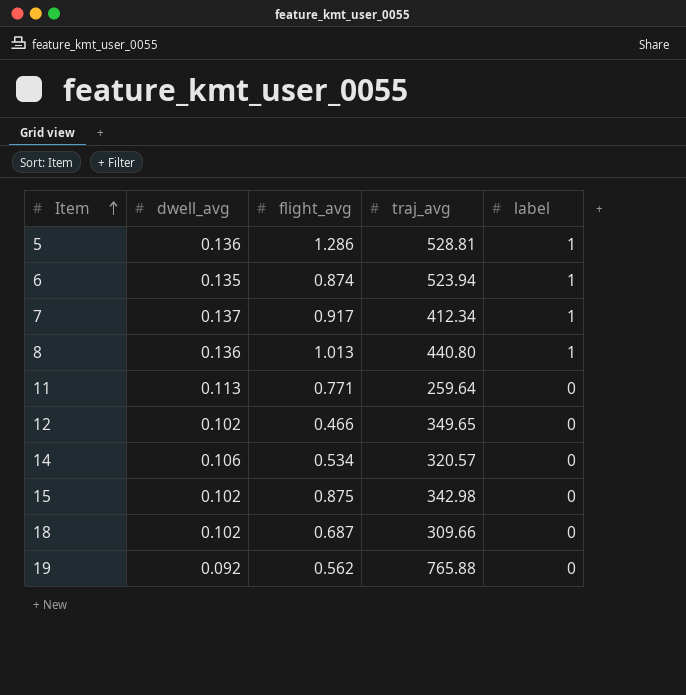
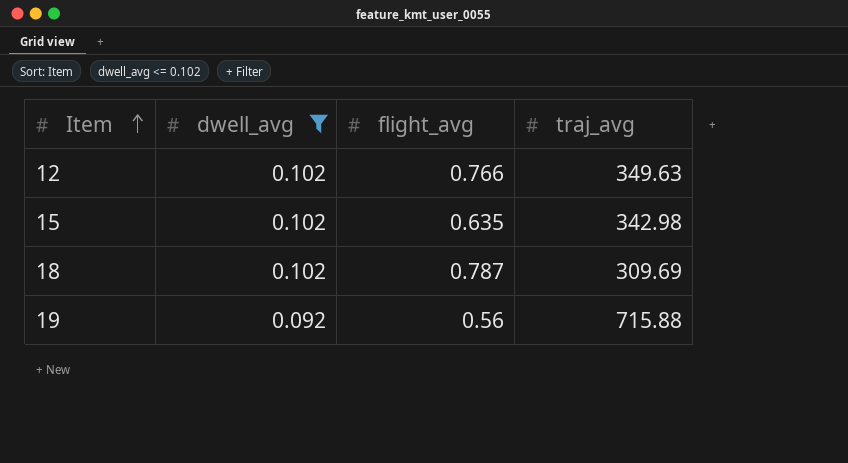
filter: none -> dwell_avg <= 0.102
column label | position: 5 -> none
12 | flight_avg: 0.466 -> 0.766
12 | traj_avg: 349.65 -> 349.63
15 | flight_avg: 0.875 -> 0.635
18 | flight_avg: 0.687 -> 0.787
18 | traj_avg: 309.66 -> 309.69
19 | flight_avg: 0.562 -> 0.56
19 | traj_avg: 765.88 -> 715.88

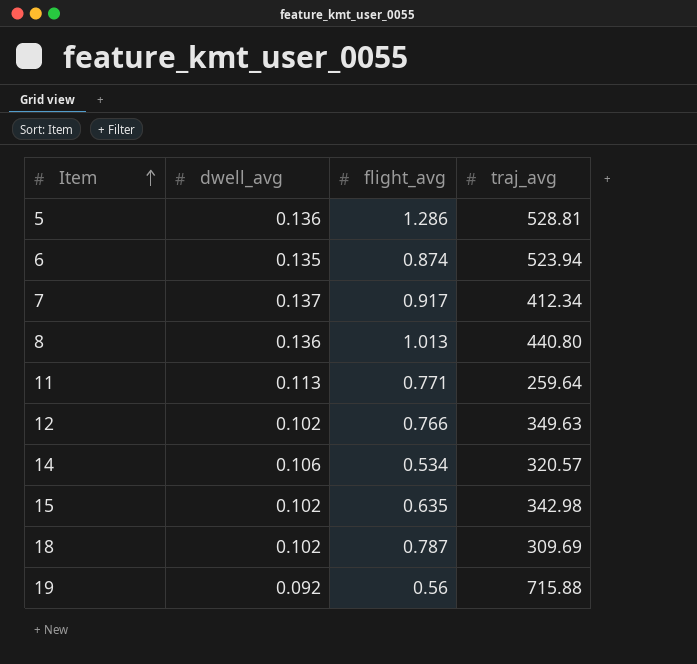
filter: dwell_avg <= 0.102 -> none

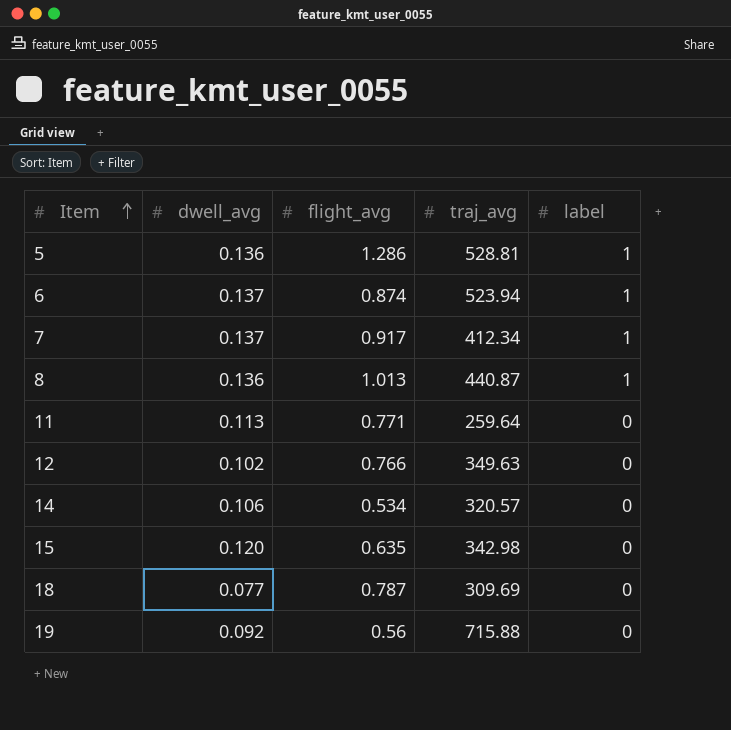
column label | position: none -> 5
6 | dwell_avg: 0.135 -> 0.137
8 | traj_avg: 440.80 -> 440.87
15 | dwell_avg: 0.102 -> 0.120
18 | dwell_avg: 0.102 -> 0.077

